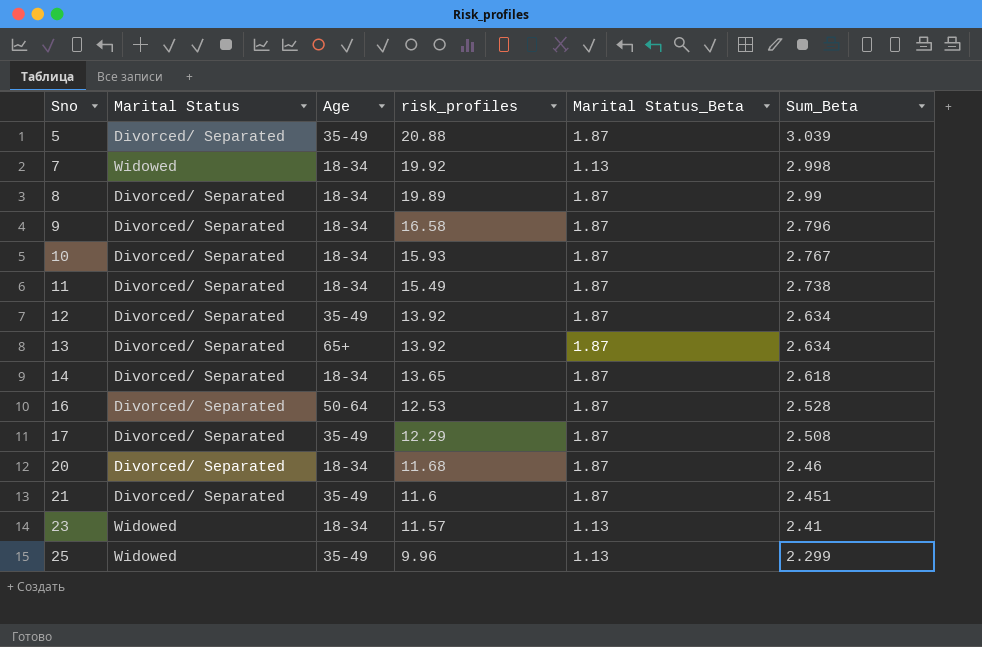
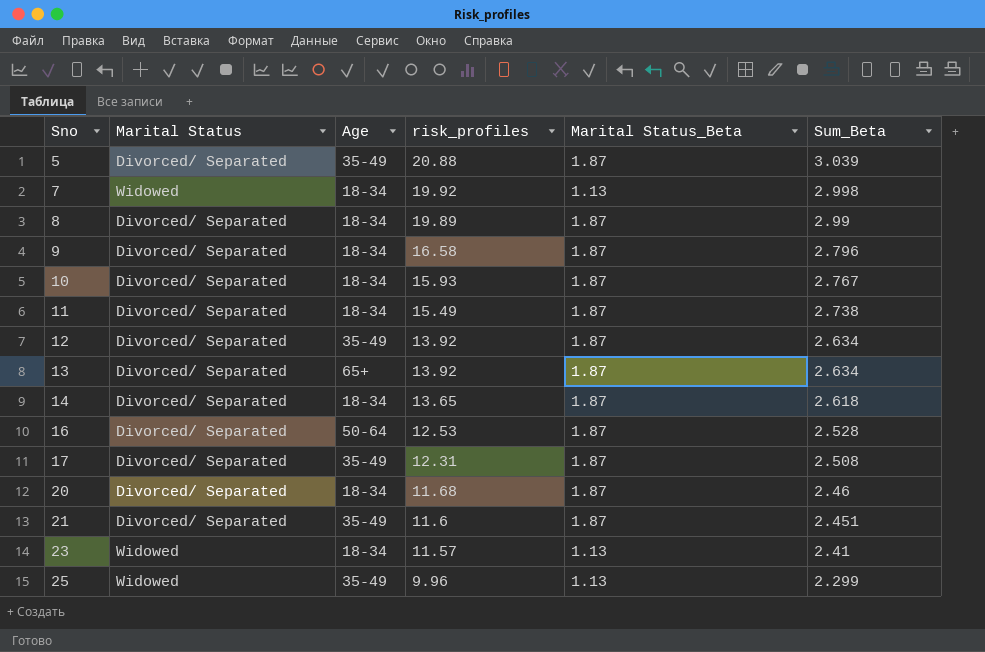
17 | risk_profiles: 12.29 -> 12.31

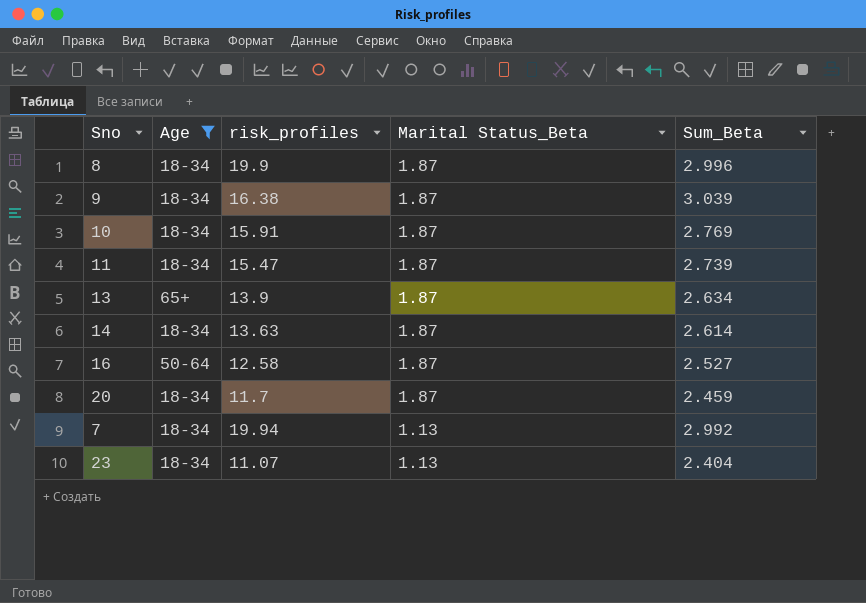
filter: none -> Age != 35-49
row order: Sno ascending -> Marital Status_Beta descending
column Marital Status | position: 2 -> none
8 | risk_profiles: 19.89 -> 19.9
8 | Sum_Beta: 2.99 -> 2.996
9 | risk_profiles: 16.58 -> 16.38
9 | Sum_Beta: 2.796 -> 3.039
10 | risk_profiles: 15.93 -> 15.91
10 | Sum_Beta: 2.767 -> 2.769
11 | risk_profiles: 15.49 -> 15.47
11 | Sum_Beta: 2.738 -> 2.739
13 | risk_profiles: 13.92 -> 13.9
14 | risk_profiles: 13.65 -> 13.63
14 | Sum_Beta: 2.618 -> 2.614
16 | risk_profiles: 12.53 -> 12.58
16 | Sum_Beta: 2.528 -> 2.527
20 | risk_profiles: 11.68 -> 11.7
20 | Sum_Beta: 2.46 -> 2.459
7 | risk_profiles: 19.92 -> 19.94
7 | Sum_Beta: 2.998 -> 2.992
23 | risk_profiles: 11.57 -> 11.07
23 | Sum_Beta: 2.41 -> 2.404

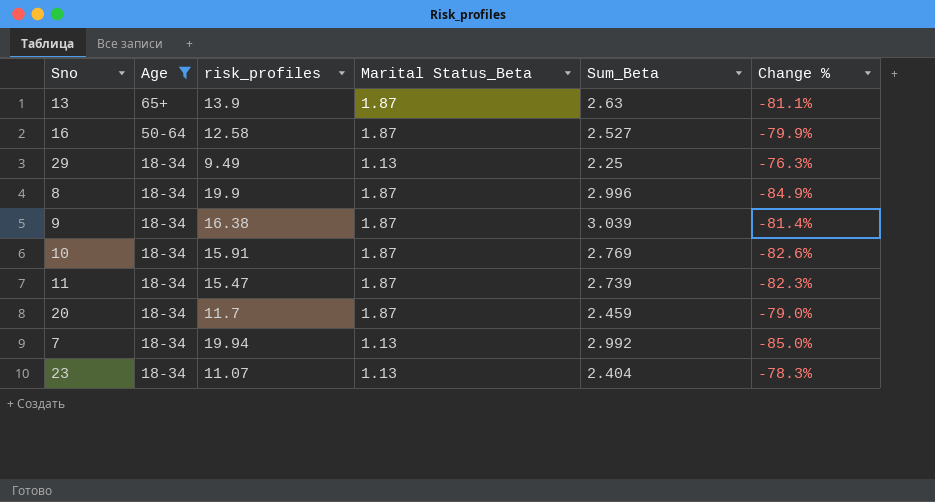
row order: Marital Status_Beta descending -> Age descending
column Change % | formula: none -> ([Sum_Beta] - [risk_profiles]) / [risk_profiles]
row 14: 18-34 | 13.63 | 1.87 | 2.614 -> none
13 | Sum_Beta: 2.634 -> 2.63
row 29: none -> 18-34 | 9.49 | 1.13 | 2.25 | -76.3%

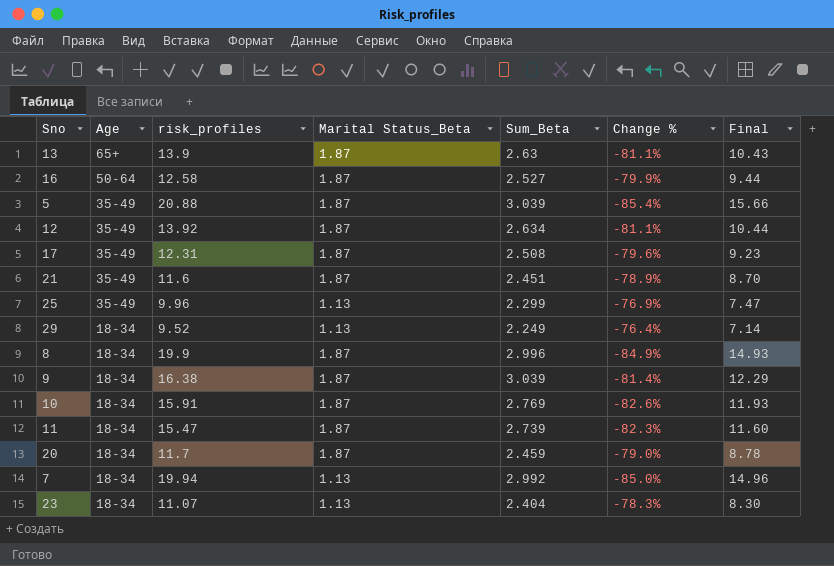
filter: Age != 35-49 -> none
column Final | formula: none -> [risk_profiles] * 0.75
29 | risk_profiles: 9.49 -> 9.52
29 | Sum_Beta: 2.25 -> 2.249
29 | Change %: -76.3% -> -76.4%

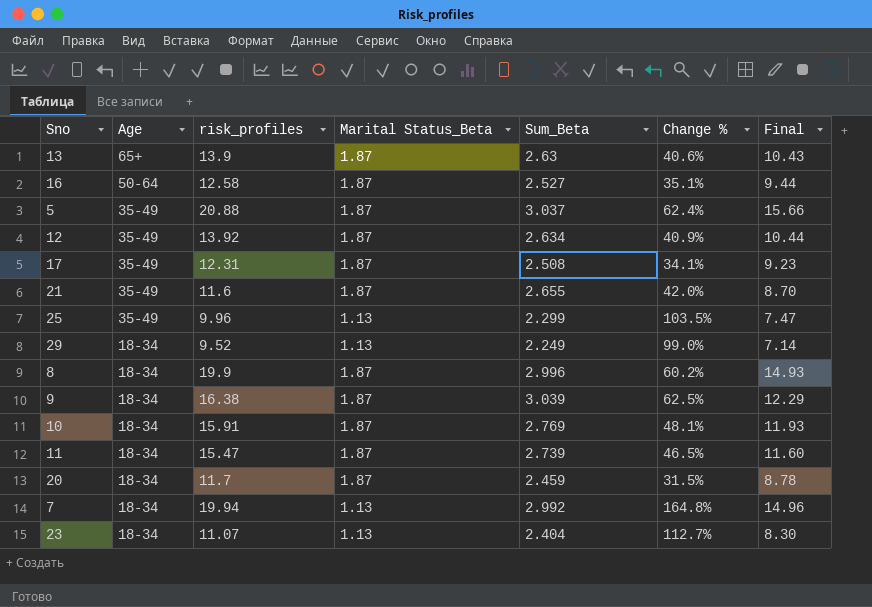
column Change % | formula: ([Sum_Beta] - [risk_profiles]) / [risk_profiles] -> ([Sum_Beta] - [Marital Status_Beta]) / [Marital Status_Beta]
5 | Sum_Beta: 3.039 -> 3.037
21 | Sum_Beta: 2.451 -> 2.655

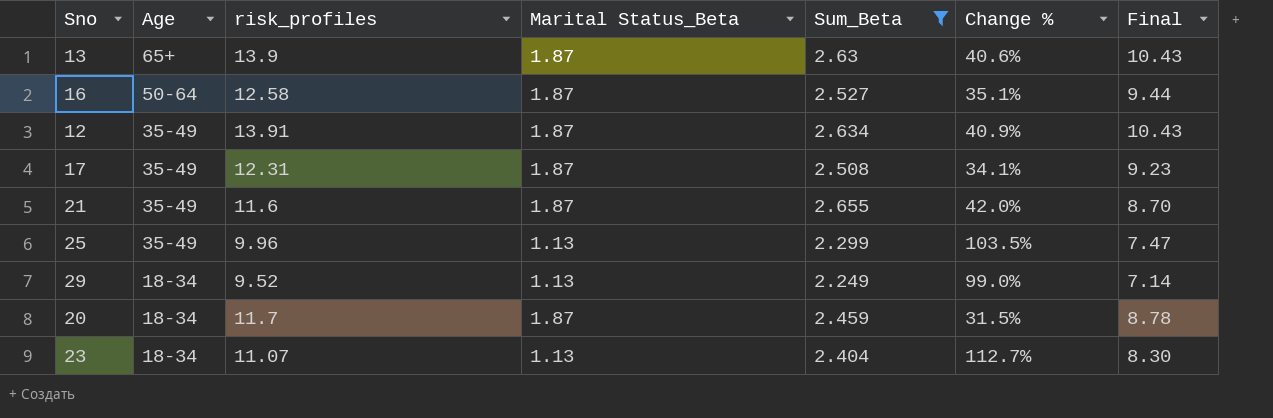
filter: none -> Sum_Beta <= 2.655
12 | risk_profiles: 13.92 -> 13.91
12 | Final: 10.44 -> 10.43

